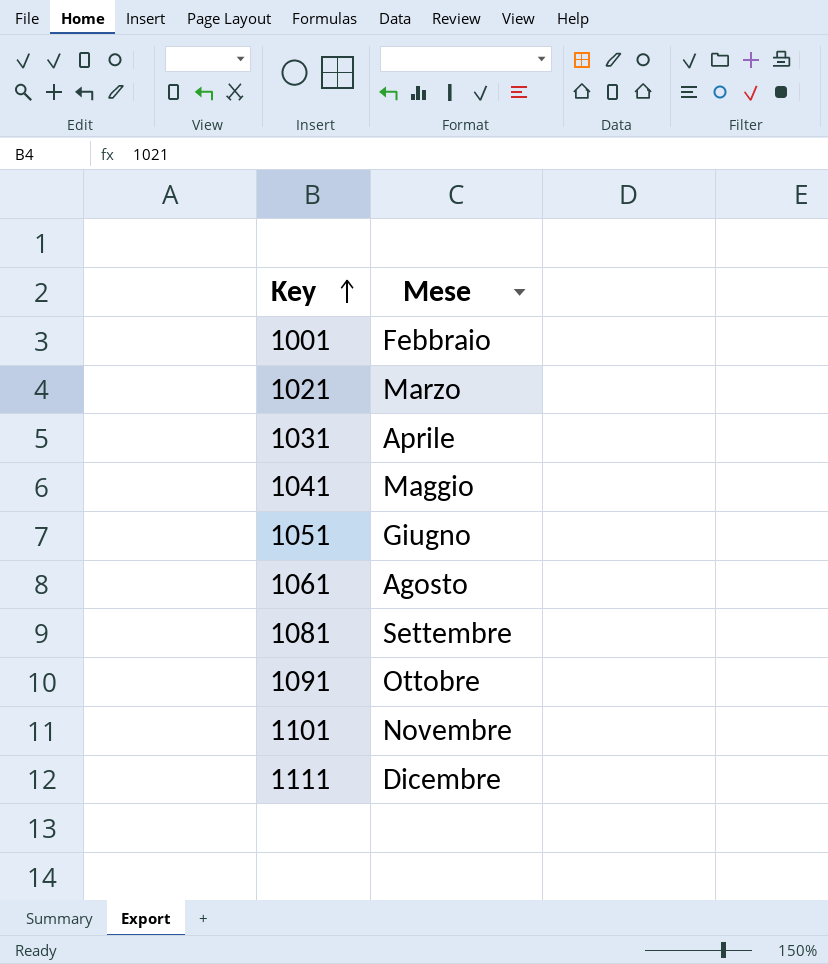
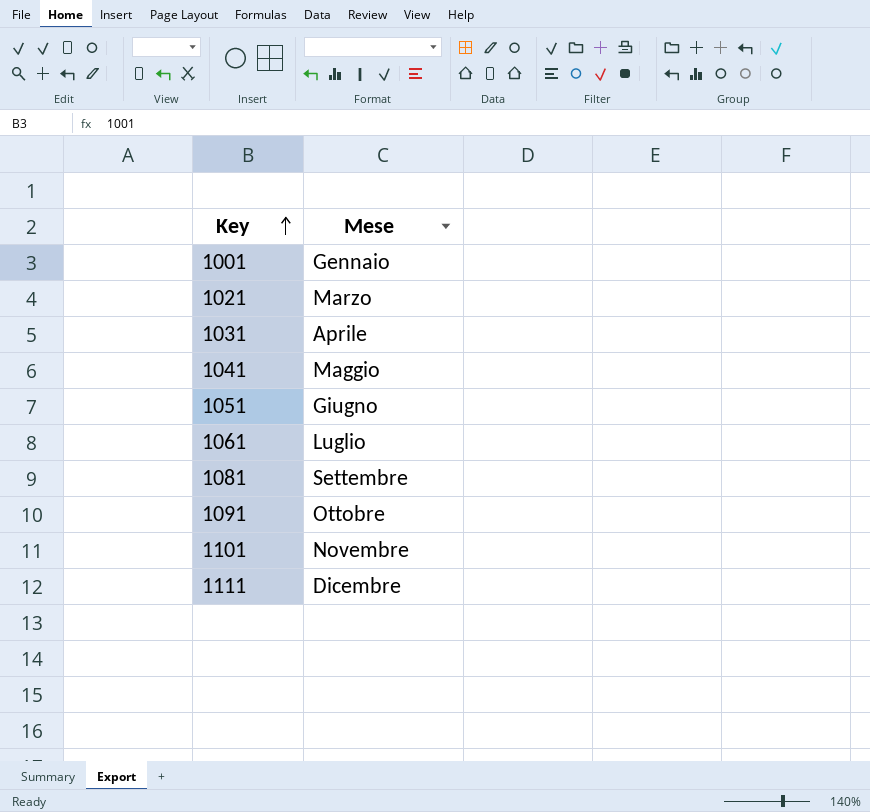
1001 | Mese: Febbraio -> Gennaio
1061 | Mese: Agosto -> Luglio

